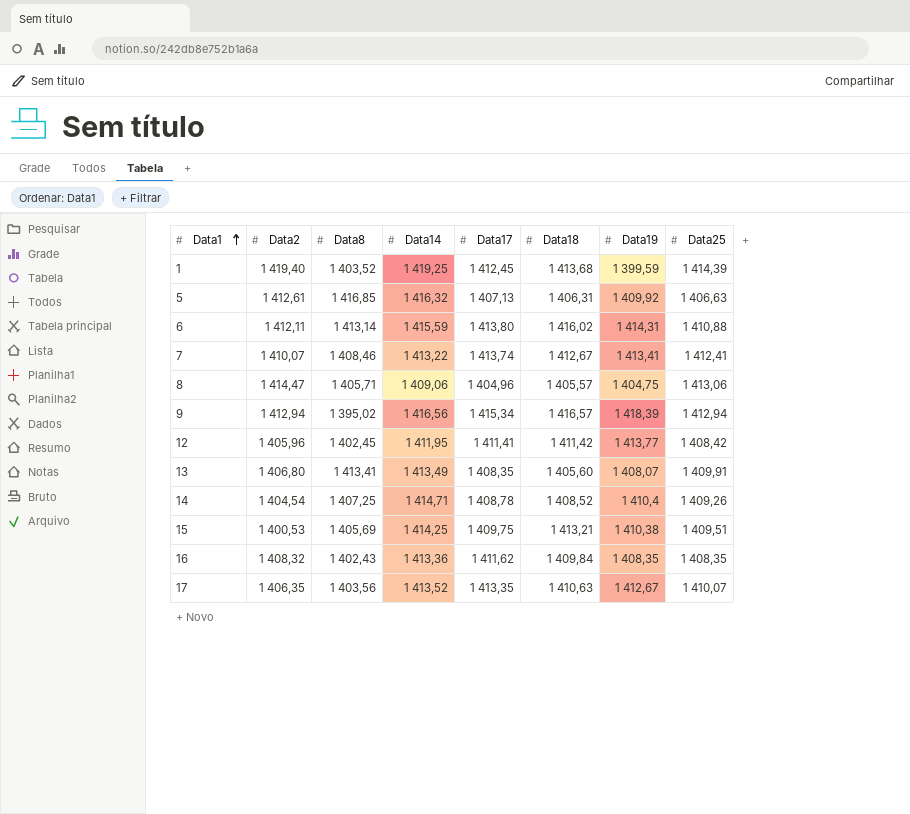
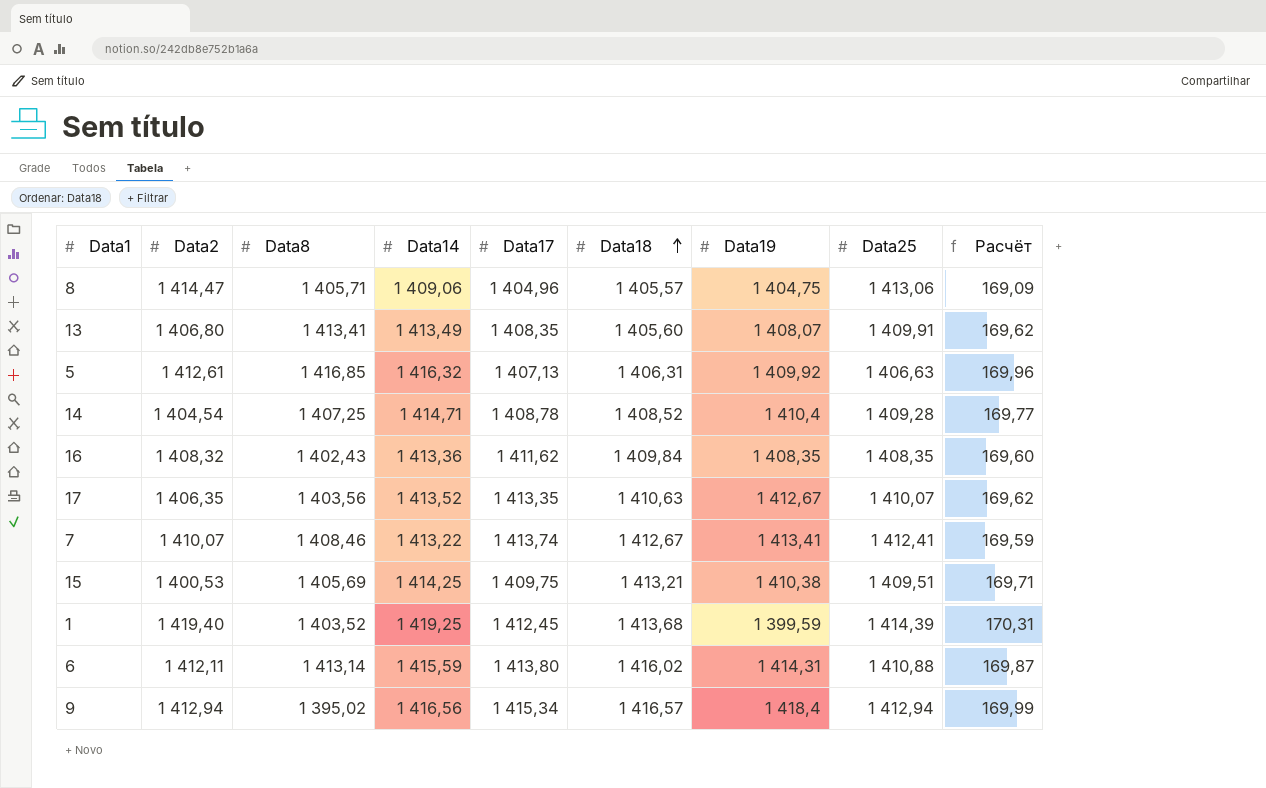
row order: Data1 ascending -> Data18 ascending
column Расчёт | formula: none -> [Data14] * 0,12
row 12: 1 405,96 | 1 402,45 | 1 411,95 | 1 411,41 | 1 411,42 | 1 413,77 | 1 408,42 -> none
14 | Data25: 1 409,26 -> 1 409,28
9 | Data19: 1 418,39 -> 1 418,4

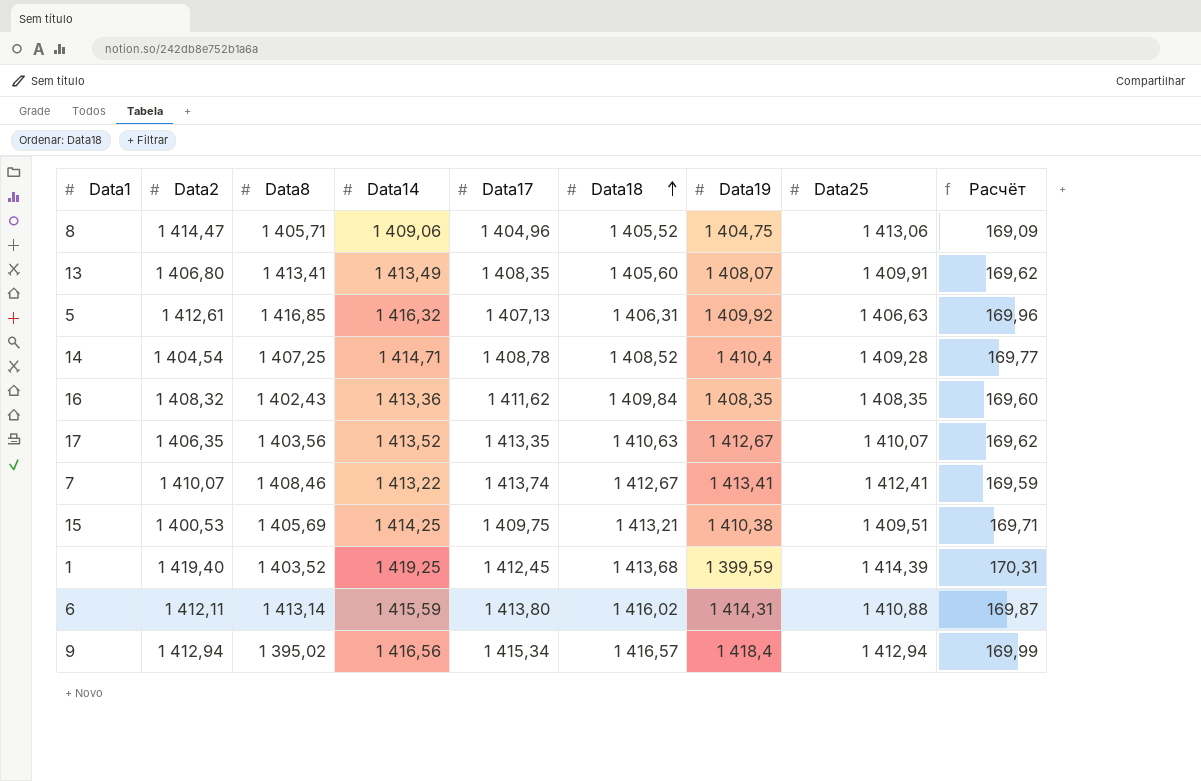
8 | Data18: 1 405,57 -> 1 405,52

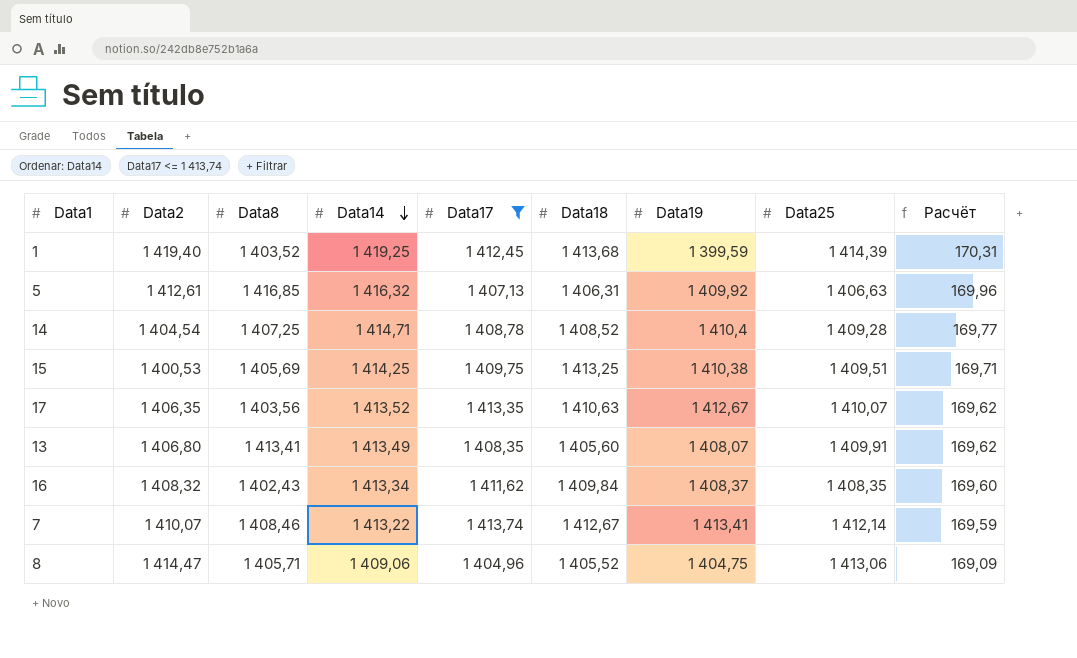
filter: none -> Data17 <= 1 413,74
row order: Data18 ascending -> Data14 descending
15 | Data18: 1 413,21 -> 1 413,25
16 | Data14: 1 413,36 -> 1 413,34
16 | Data19: 1 408,35 -> 1 408,37
7 | Data25: 1 412,41 -> 1 412,14

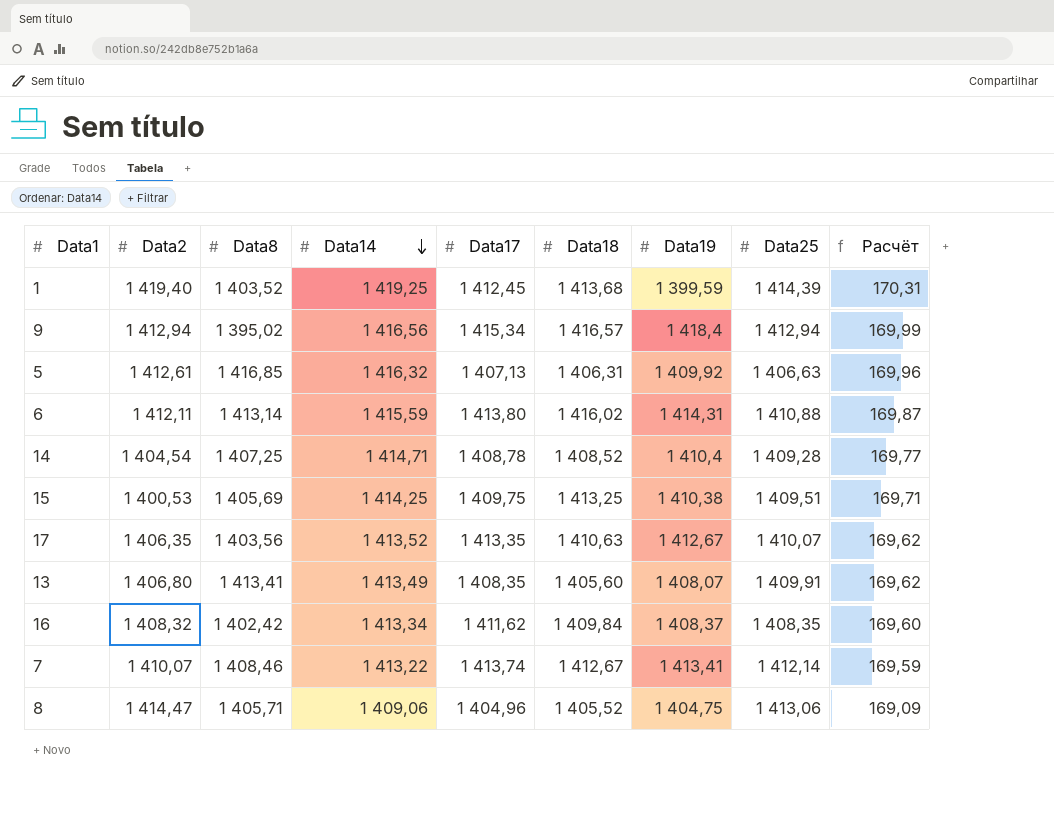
filter: Data17 <= 1 413,74 -> none
16 | Data8: 1 402,43 -> 1 402,42

